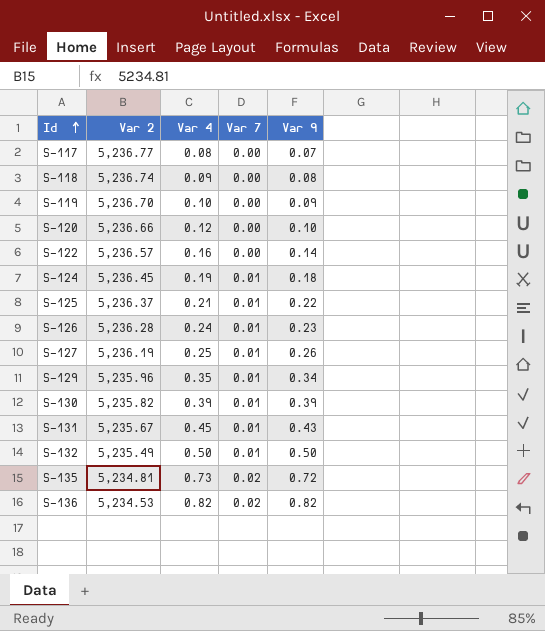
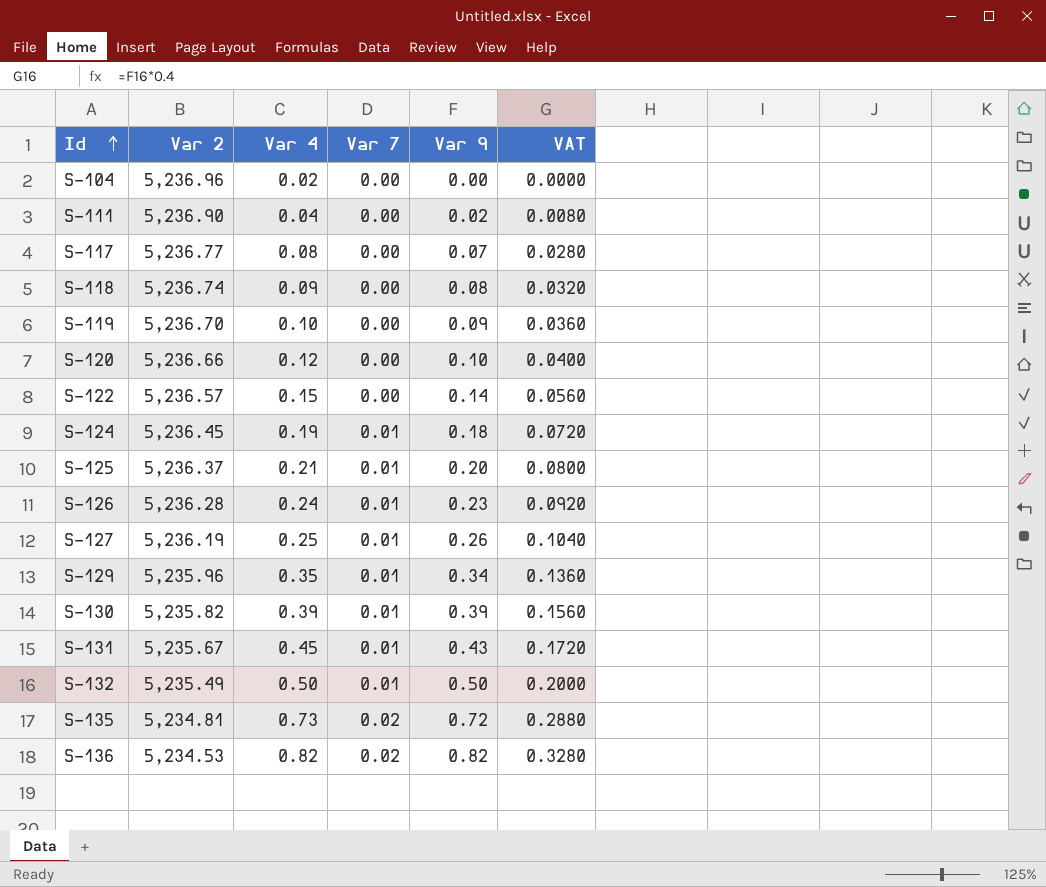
column VAT | formula: none -> [Var 9] * 0.4
row S-104: none -> 5,236.96 | 0.02 | 0.00 | 0.00 | 0.0000
row S-111: none -> 5,236.90 | 0.04 | 0.00 | 0.02 | 0.0080
S-122 | Var 4: 0.16 -> 0.15
S-125 | Var 9: 0.22 -> 0.20

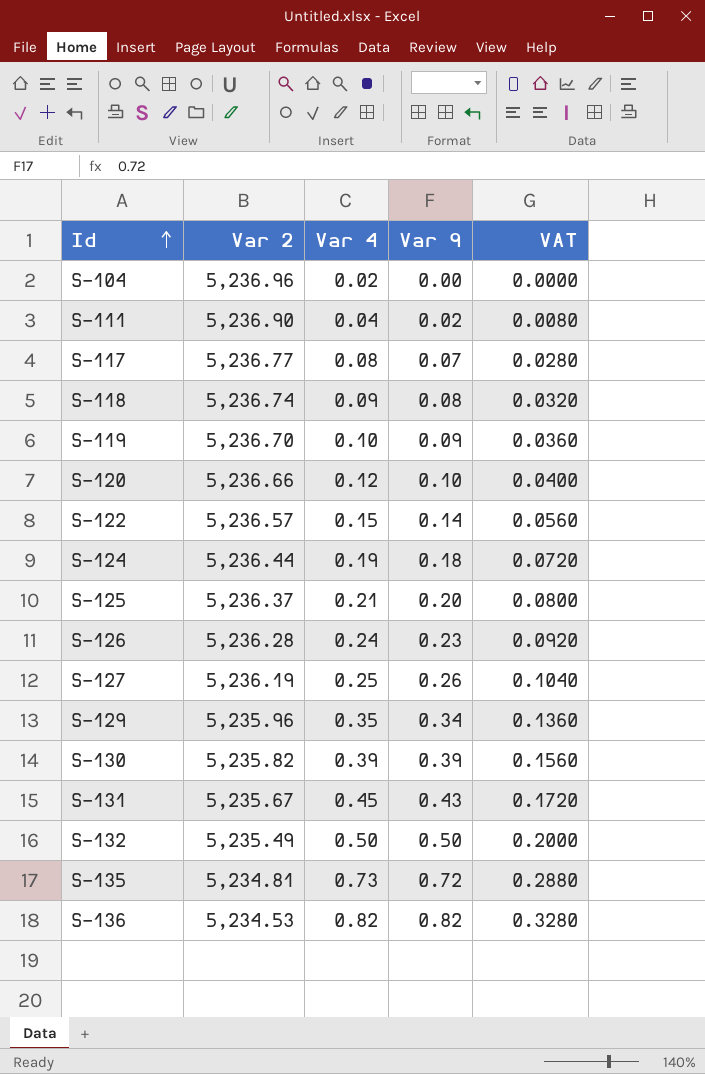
column Var 7 | position: 4 -> none
S-124 | Var 2: 5,236.45 -> 5,236.44

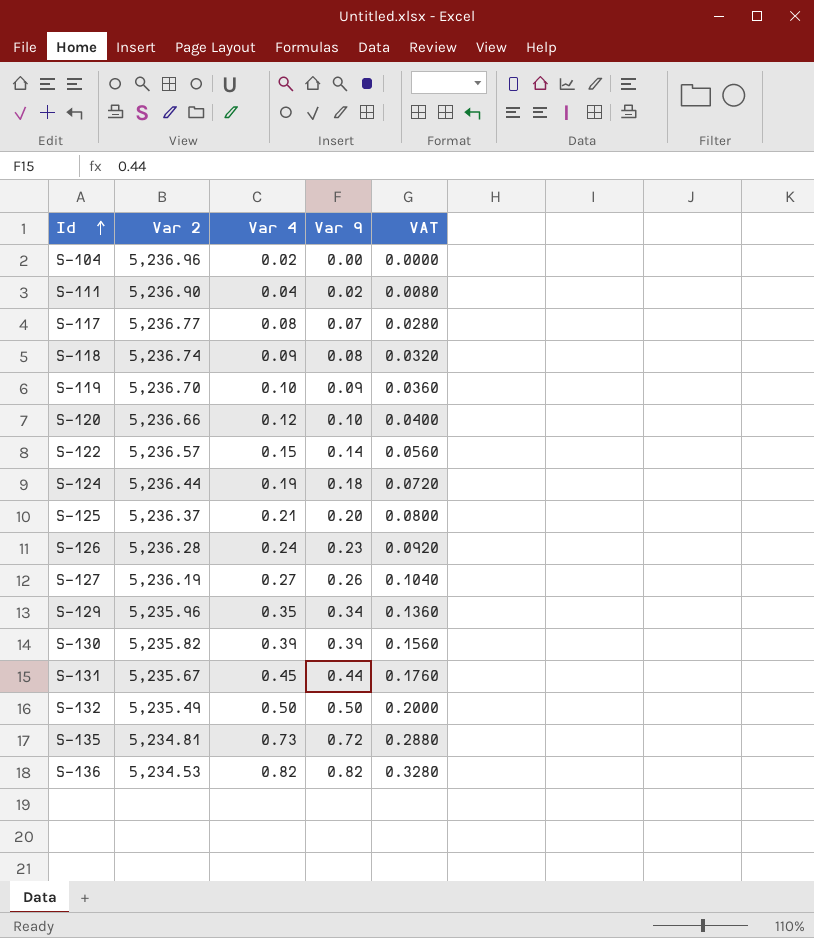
S-127 | Var 4: 0.25 -> 0.27
S-131 | Var 9: 0.43 -> 0.44
S-131 | VAT: 0.1720 -> 0.1760

